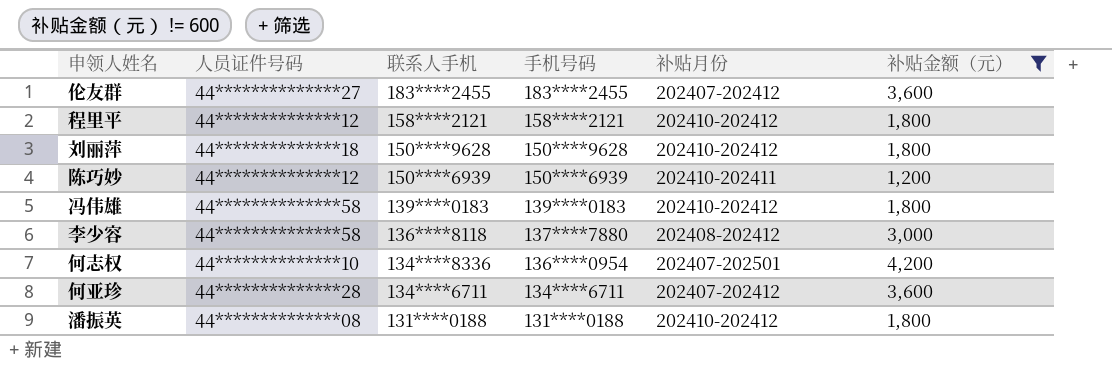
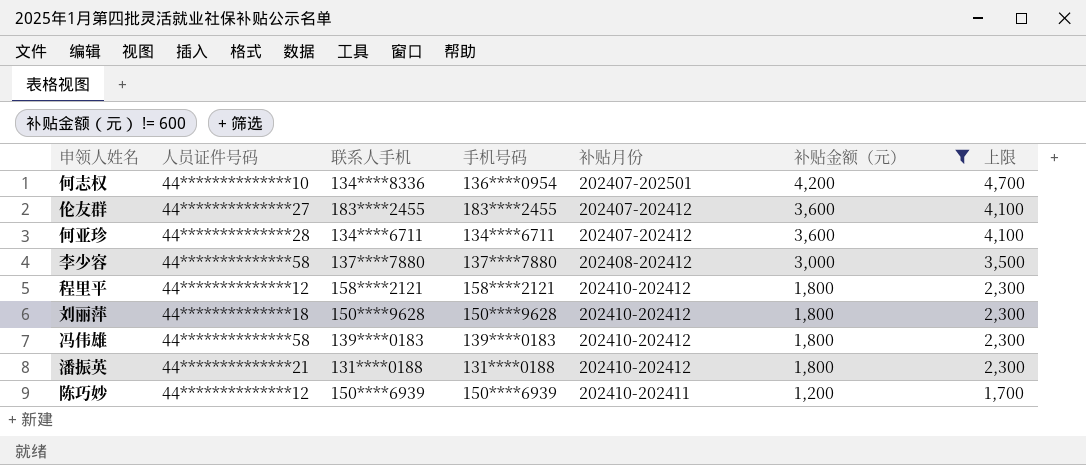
row order: 联系人手机 descending -> 补贴金额（元） descending
column 上限 | formula: none -> [补贴金额（元）] + 500
李少容 | 联系人手机: 136****8118 -> 137****7880
潘振英 | 人员证件号码: 44**************08 -> 44**************21

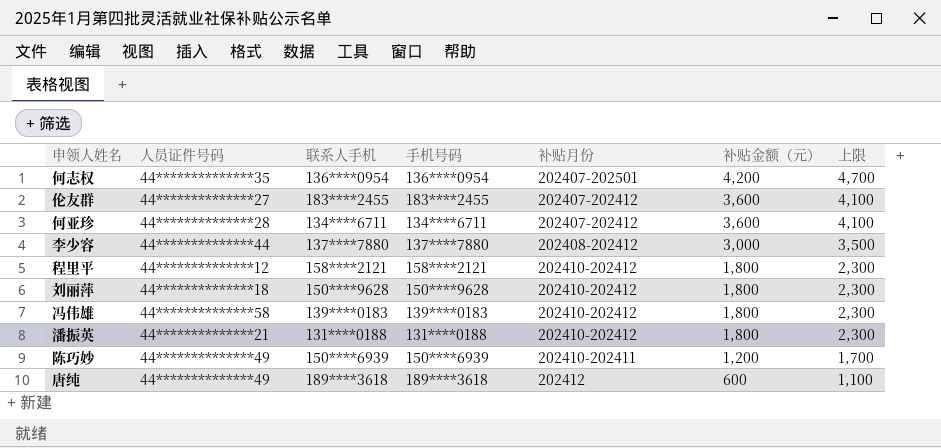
filter: 补贴金额（元） != 600 -> none
何志权 | 人员证件号码: 44**************10 -> 44**************35
何志权 | 联系人手机: 134****8336 -> 136****0954
李少容 | 人员证件号码: 44**************58 -> 44**************44
陈巧妙 | 人员证件号码: 44**************12 -> 44**************49

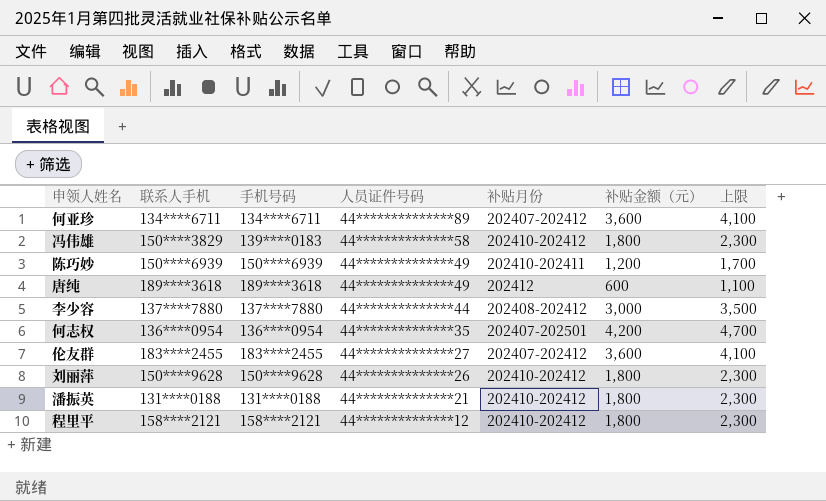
row order: 补贴金额（元） descending -> 人员证件号码 descending
column 人员证件号码 | position: 2 -> 4
何亚珍 | 人员证件号码: 44**************28 -> 44**************89
冯伟雄 | 联系人手机: 139****0183 -> 150****3829
刘丽萍 | 人员证件号码: 44**************18 -> 44**************26

